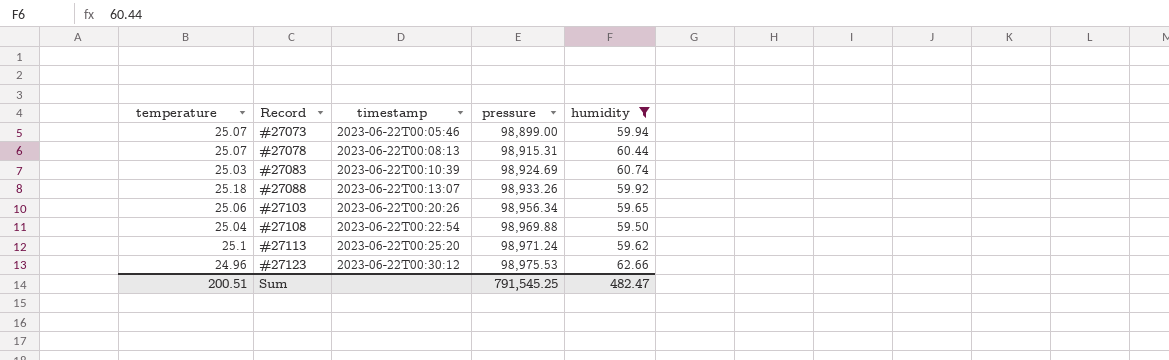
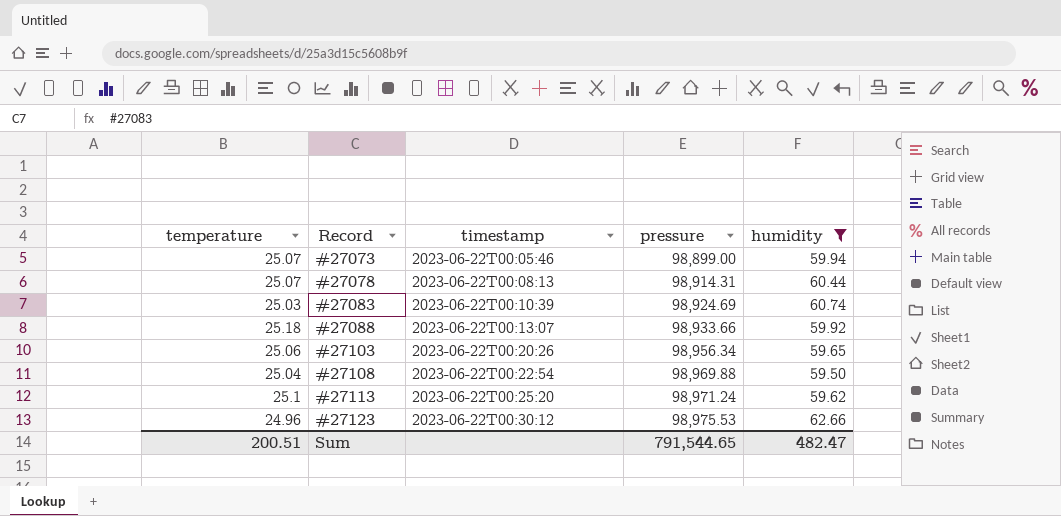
#27078 | pressure: 98,915.31 -> 98,914.31
#27088 | pressure: 98,933.26 -> 98,933.66
Sum | pressure: 791,545.25 -> 791,544.65

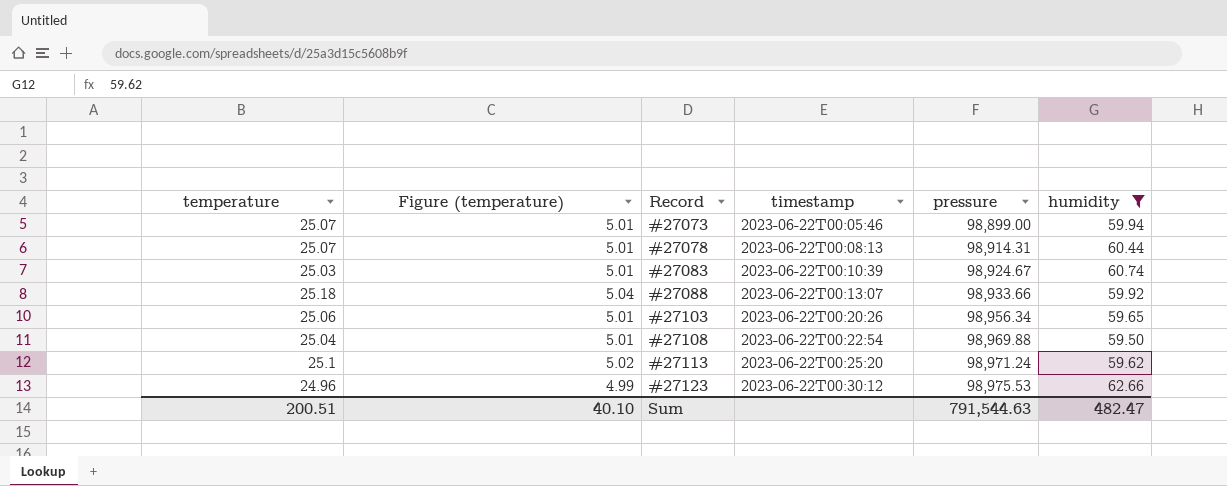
column Figure (temperature) | formula: none -> [temperature] * 0.2
#27083 | pressure: 98,924.69 -> 98,924.67
Sum | pressure: 791,544.65 -> 791,544.63

